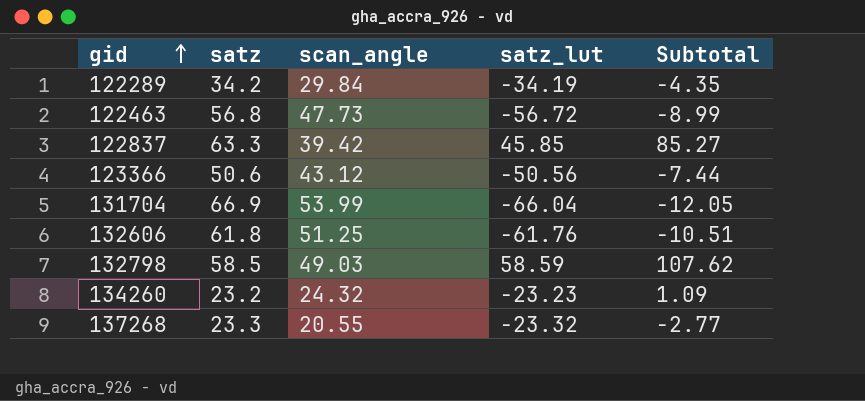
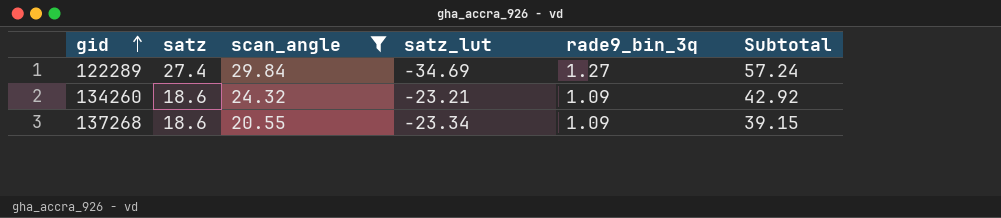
filter: none -> scan_angle <= 29.84
column rade9_bin_3q | position: none -> 5
column Subtotal | formula: [scan_angle] + [satz_lut] -> [satz] + [scan_angle]
122289 | satz: 34.2 -> 27.4
122289 | satz_lut: -34.19 -> -34.69
134260 | satz: 23.2 -> 18.6
134260 | satz_lut: -23.23 -> -23.21
137268 | satz: 23.3 -> 18.6
137268 | satz_lut: -23.32 -> -23.34

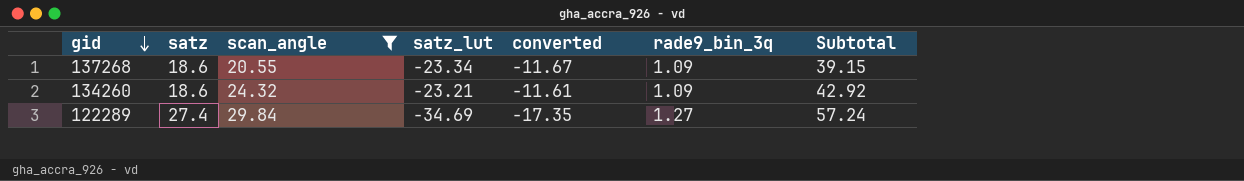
row order: gid ascending -> gid descending
column converted | formula: none -> [satz_lut] * 0.5

